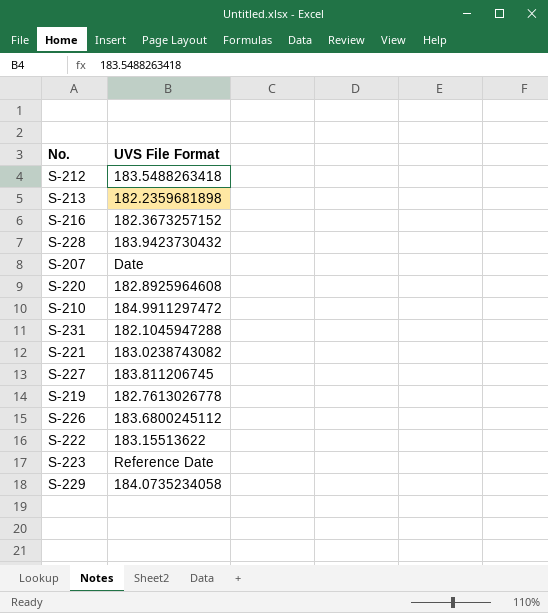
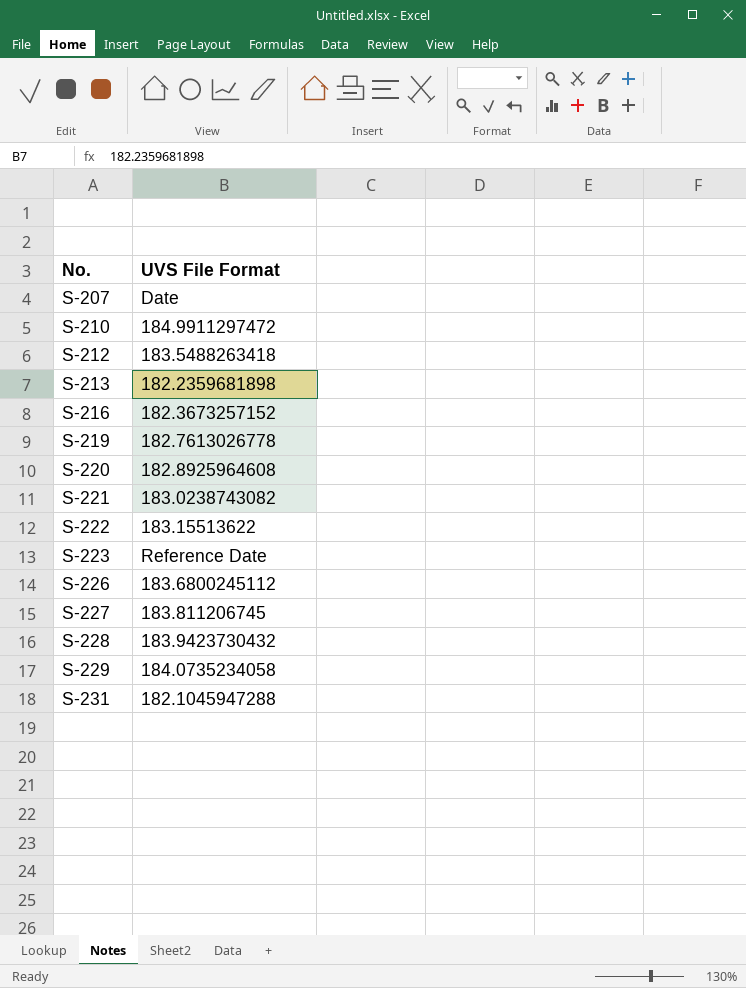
row order: none -> No. ascending

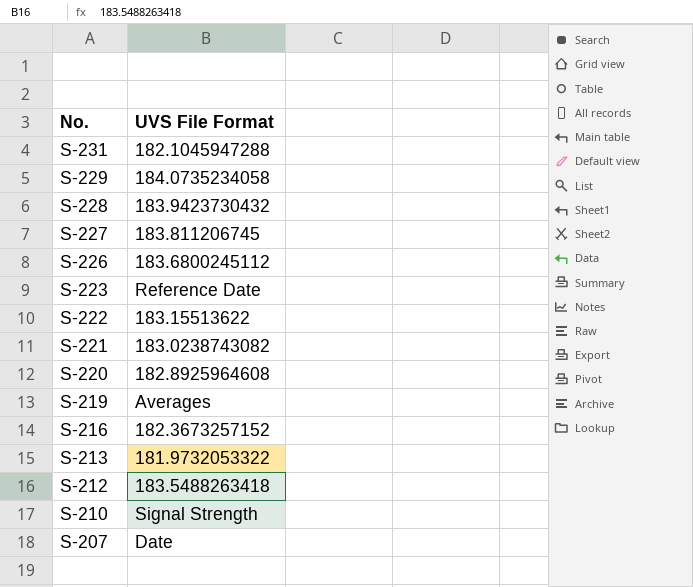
row order: No. ascending -> No. descending
S-219 | UVS File Format: 182.7613026778 -> Averages
S-213 | UVS File Format: 182.2359681898 -> 181.9732053322
S-210 | UVS File Format: 184.9911297472 -> Signal Strength

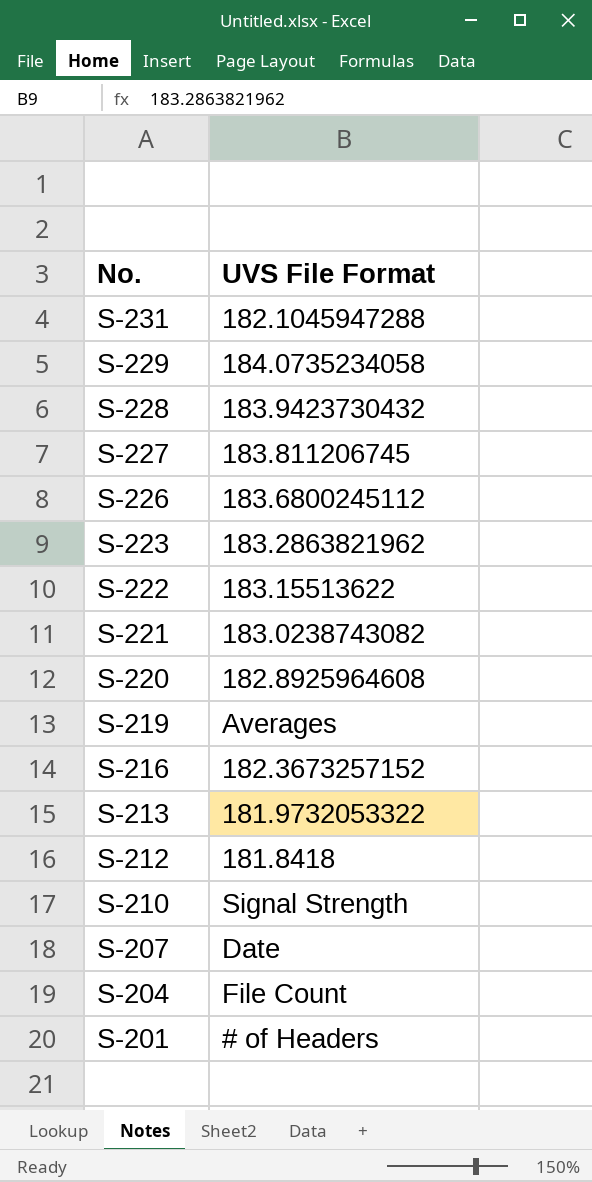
S-223 | UVS File Format: Reference Date -> 183.2863821962
S-212 | UVS File Format: 183.5488263418 -> 181.8418
row S-204: none -> File Count
row S-201: none -> # of Headers

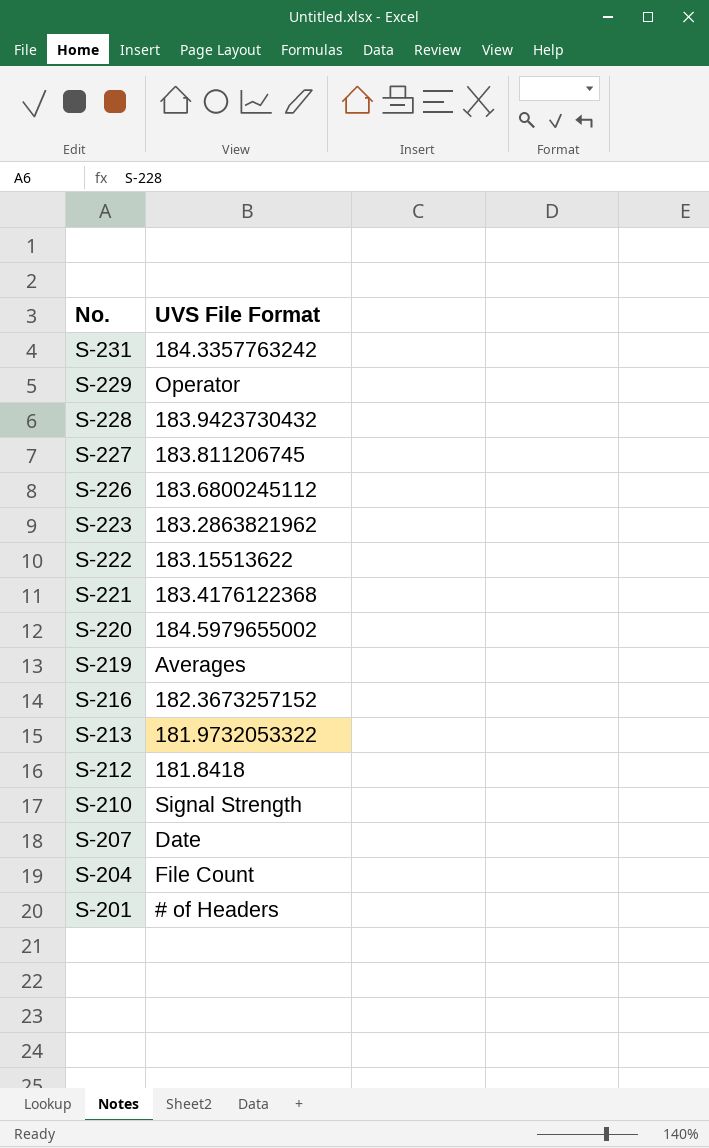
S-231 | UVS File Format: 182.1045947288 -> 184.3357763242
S-229 | UVS File Format: 184.0735234058 -> Operator
S-221 | UVS File Format: 183.0238743082 -> 183.4176122368
S-220 | UVS File Format: 182.8925964608 -> 184.5979655002

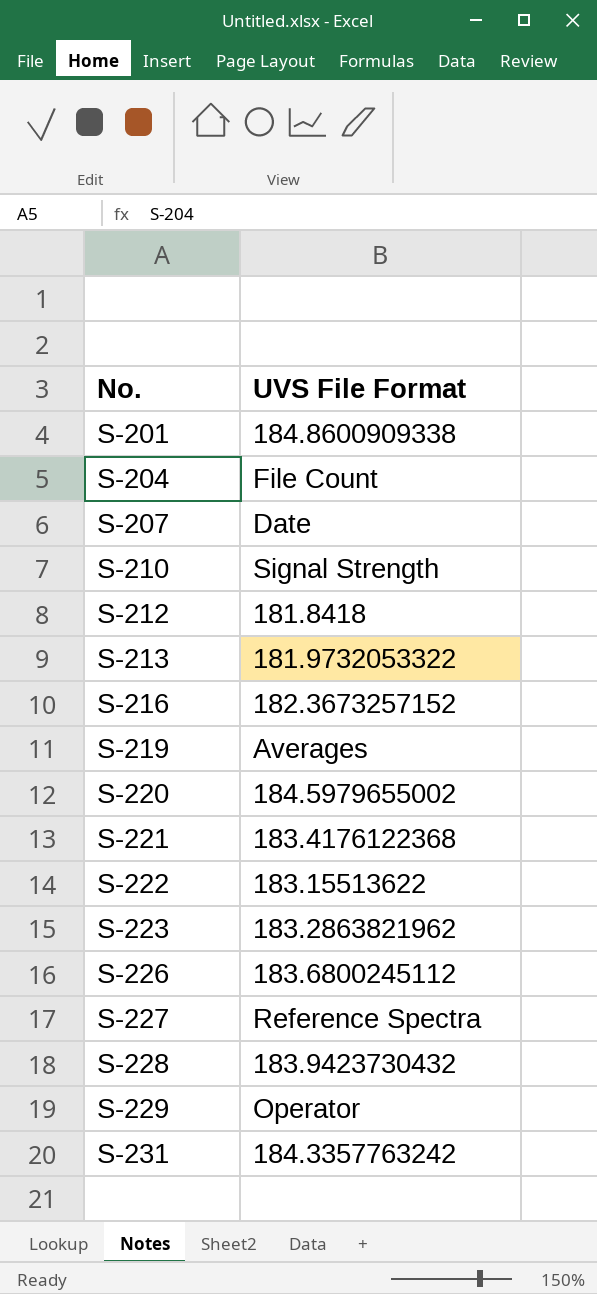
row order: No. descending -> No. ascending
S-201 | UVS File Format: # of Headers -> 184.8600909338
S-227 | UVS File Format: 183.811206745 -> Reference Spectra

